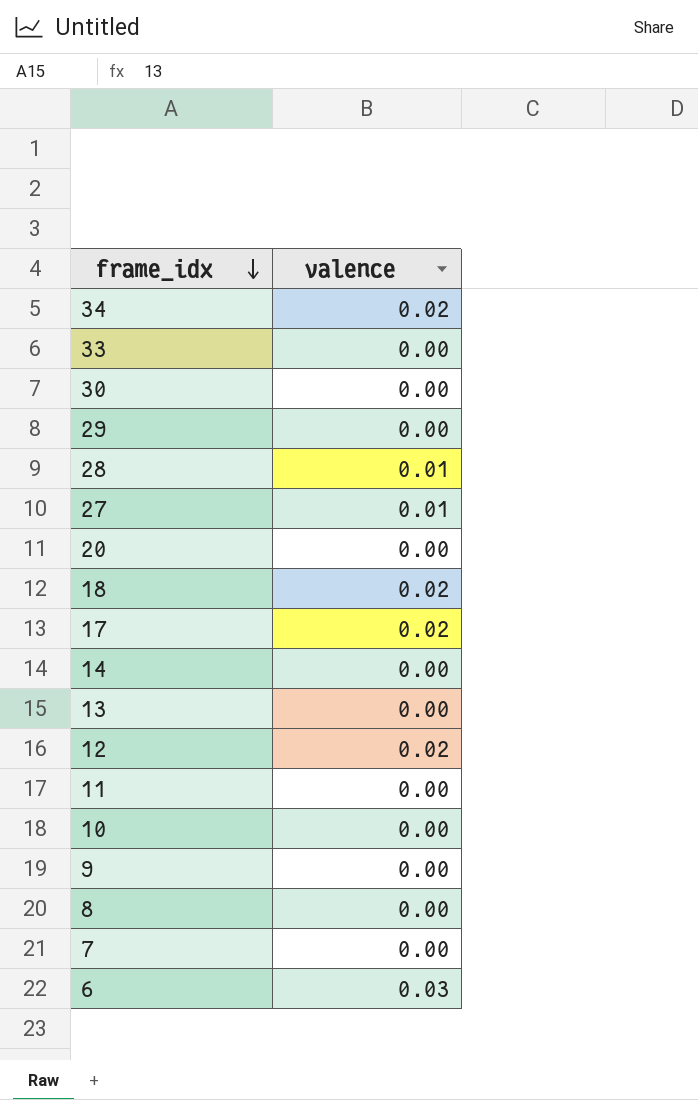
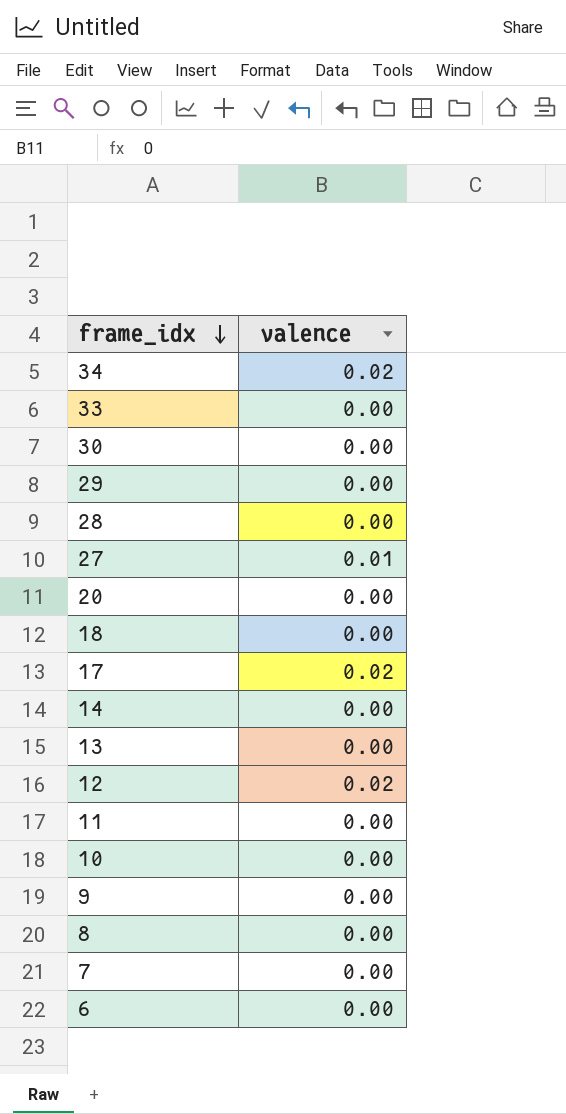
28 | valence: 0.01 -> 0.00
18 | valence: 0.02 -> 0.00
6 | valence: 0.03 -> 0.00

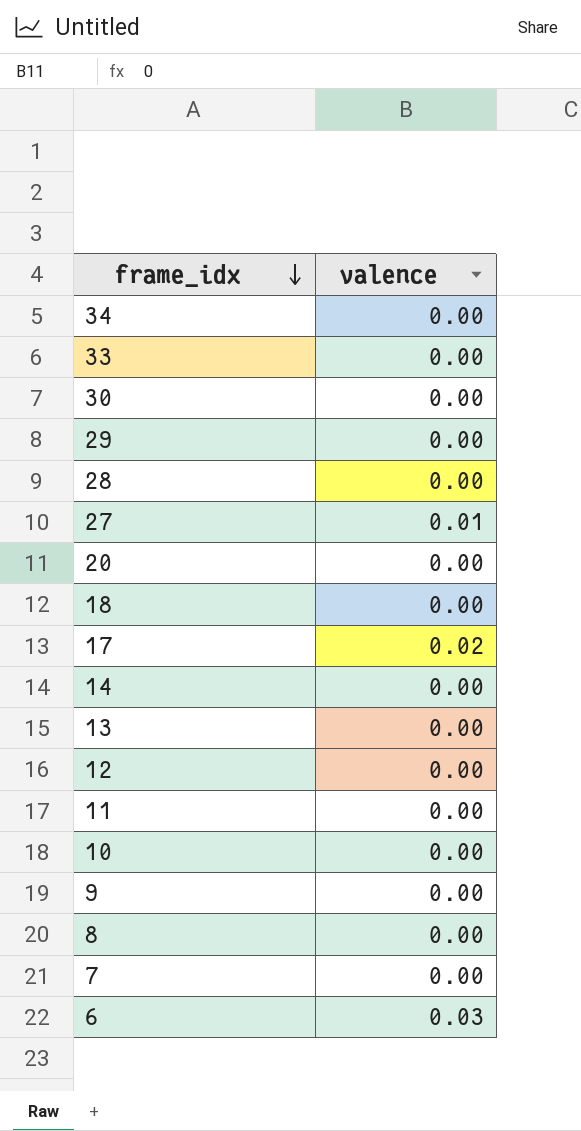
34 | valence: 0.02 -> 0.00
12 | valence: 0.02 -> 0.00
6 | valence: 0.00 -> 0.03

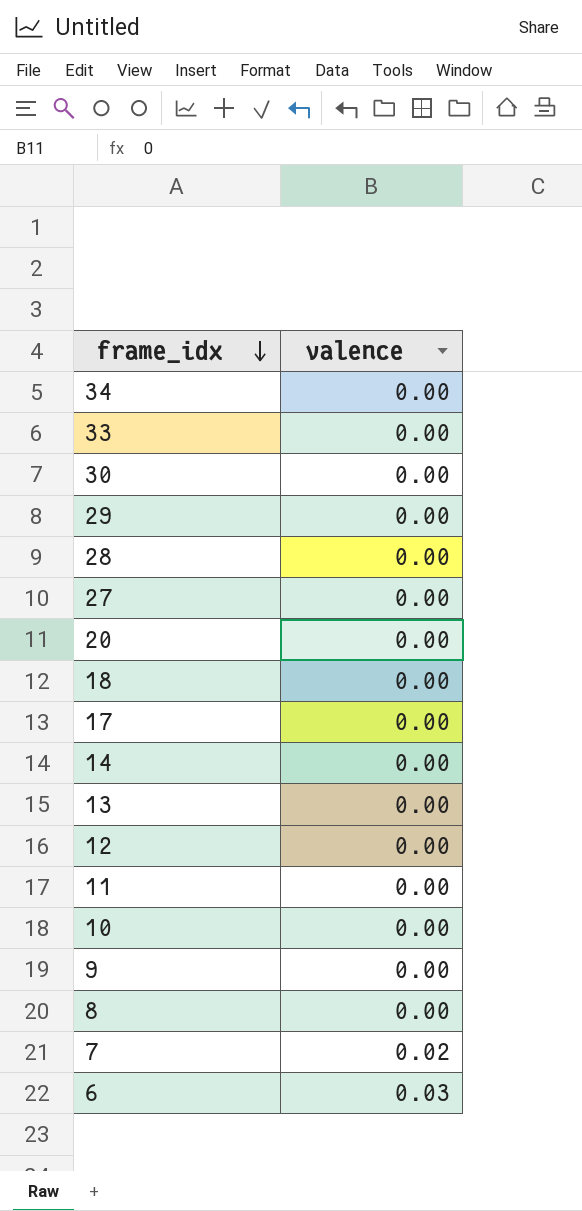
27 | valence: 0.01 -> 0.00
17 | valence: 0.02 -> 0.00
7 | valence: 0.00 -> 0.02

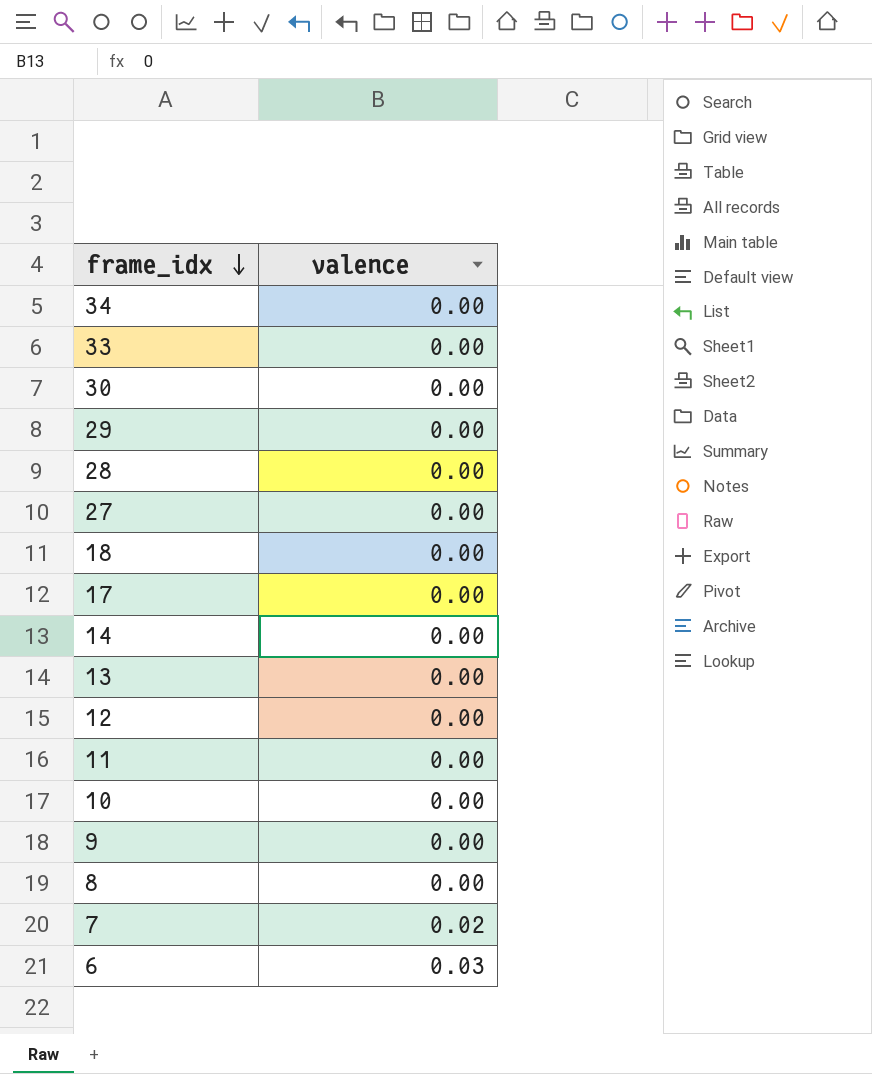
row 20: 0.00 -> none

